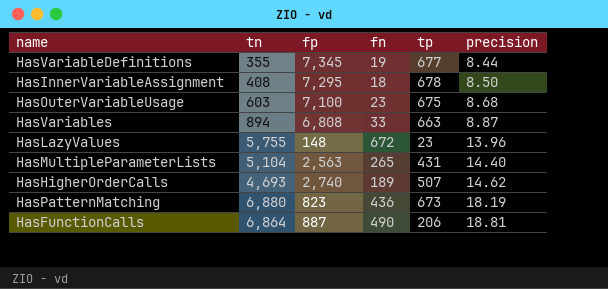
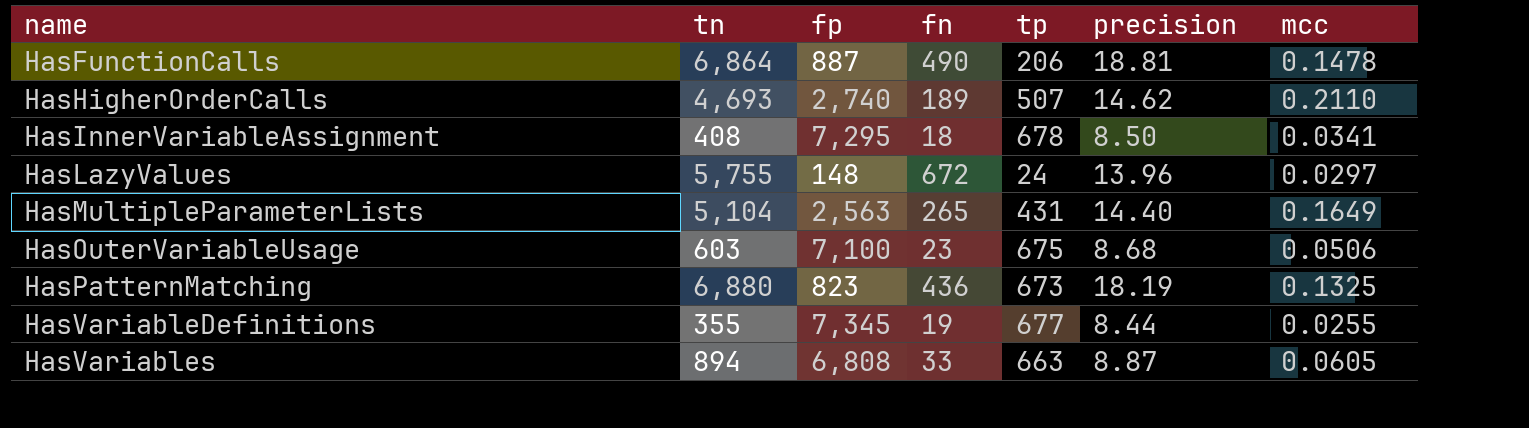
row order: precision ascending -> name ascending
column mcc | position: none -> 7
HasLazyValues | tp: 23 -> 24

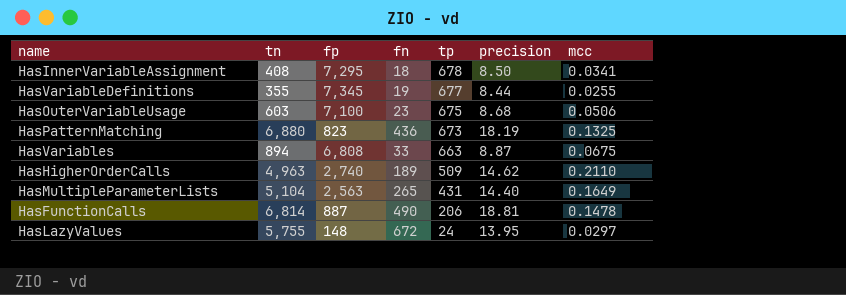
row order: name ascending -> tp descending
HasVariables | mcc: 0.0605 -> 0.0675
HasHigherOrderCalls | tn: 4,693 -> 4,963
HasHigherOrderCalls | tp: 507 -> 509
HasFunctionCalls | tn: 6,864 -> 6,814
HasLazyValues | precision: 13.96 -> 13.95

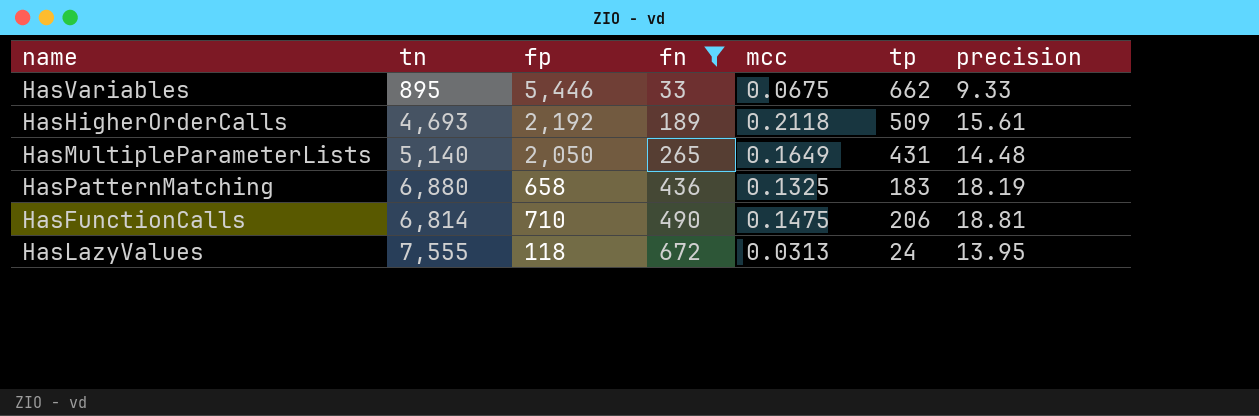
filter: none -> fn >= 33
row order: tp descending -> fn ascending
column mcc | position: 7 -> 5
HasVariables | tn: 894 -> 895
HasVariables | fp: 6,808 -> 5,446
HasVariables | tp: 663 -> 662
HasVariables | precision: 8.87 -> 9.33
HasHigherOrderCalls | tn: 4,963 -> 4,693
HasHigherOrderCalls | fp: 2,740 -> 2,192
HasHigherOrderCalls | mcc: 0.2110 -> 0.2118
HasHigherOrderCalls | precision: 14.62 -> 15.61
HasMultipleParameterLists | tn: 5,104 -> 5,140
HasMultipleParameterLists | fp: 2,563 -> 2,050
HasMultipleParameterLists | precision: 14.40 -> 14.48
HasPatternMatching | fp: 823 -> 658
HasPatternMatching | tp: 673 -> 183
HasFunctionCalls | fp: 887 -> 710
HasFunctionCalls | mcc: 0.1478 -> 0.1475
HasLazyValues | tn: 5,755 -> 7,555
HasLazyValues | fp: 148 -> 118
HasLazyValues | mcc: 0.0297 -> 0.0313

